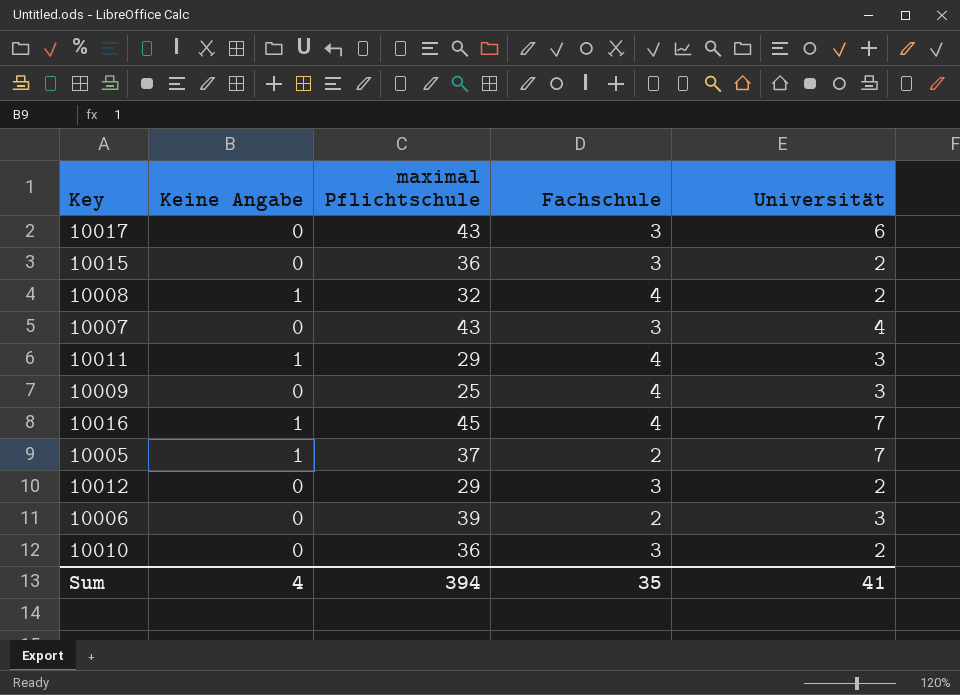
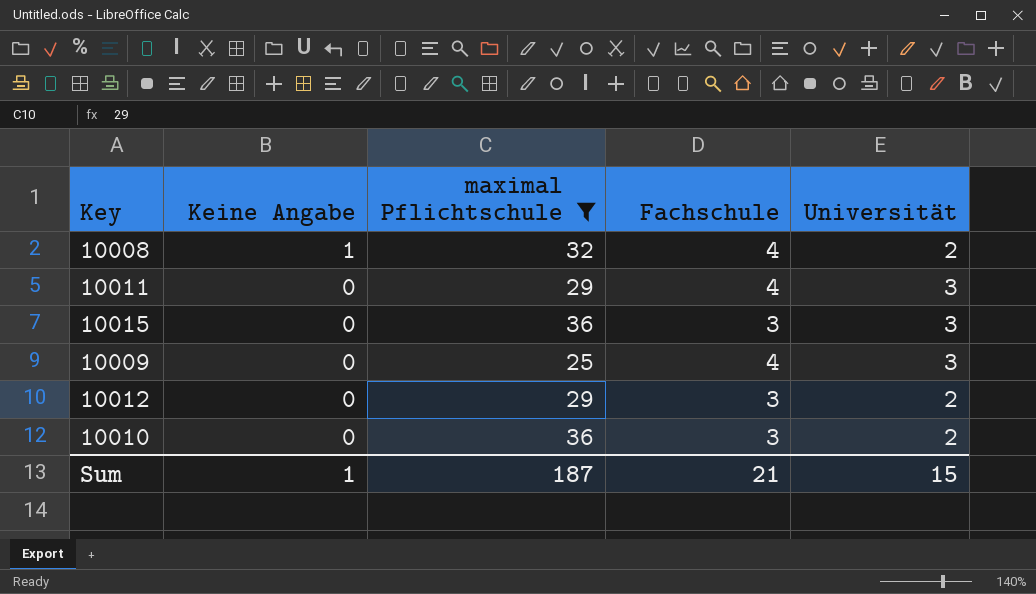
filter: none -> maximal Pflichtschule <= 36
row order: none -> Keine Angabe descending
10011 | Keine Angabe: 1 -> 0
10015 | Universität: 2 -> 3
Sum | Keine Angabe: 4 -> 1
Sum | maximal Pflichtschule: 394 -> 187
Sum | Fachschule: 35 -> 21
Sum | Universität: 41 -> 15

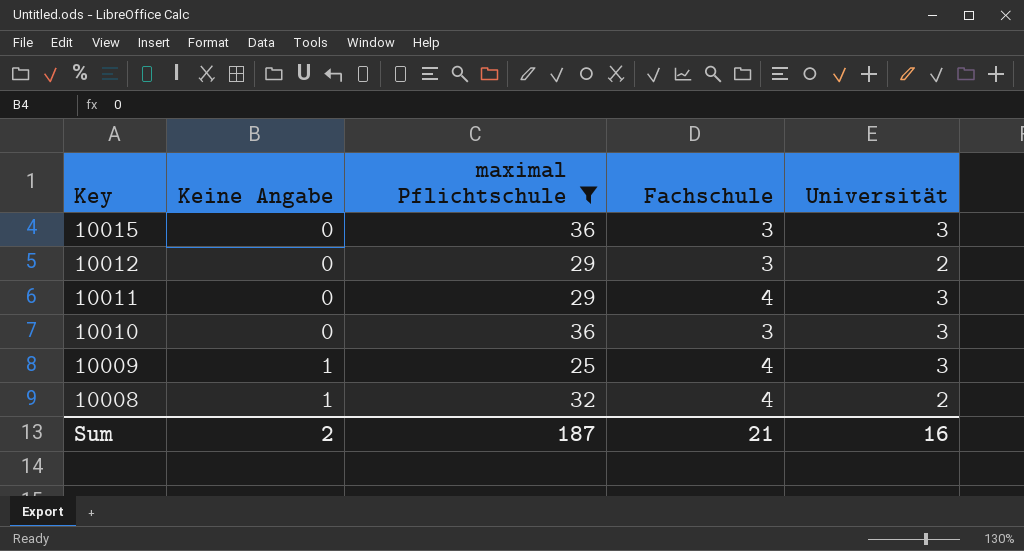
row order: Keine Angabe descending -> Key descending
10010 | Universität: 2 -> 3
10009 | Keine Angabe: 0 -> 1
Sum | Keine Angabe: 1 -> 2
Sum | Universität: 15 -> 16

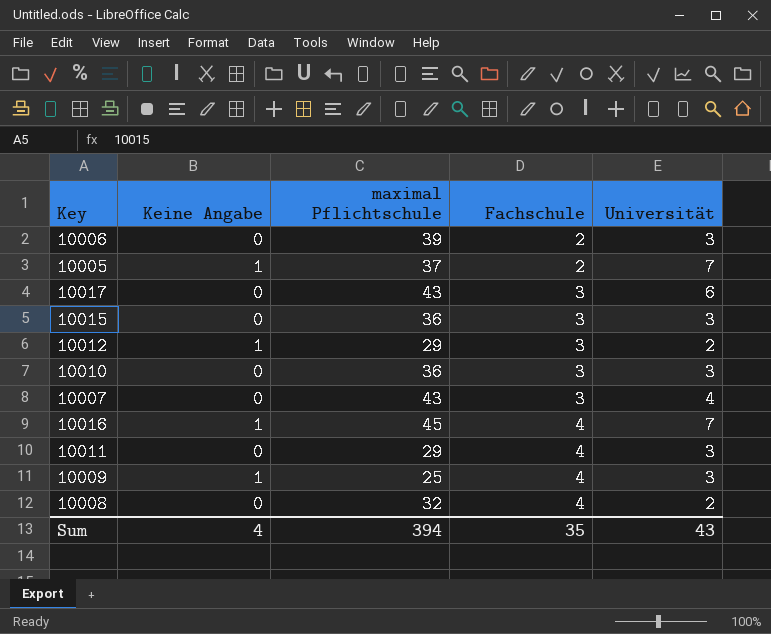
filter: maximal Pflichtschule <= 36 -> none
row order: Key descending -> Fachschule ascending
10012 | Keine Angabe: 0 -> 1
10008 | Keine Angabe: 1 -> 0
Sum | Keine Angabe: 2 -> 4
Sum | maximal Pflichtschule: 187 -> 394
Sum | Fachschule: 21 -> 35
Sum | Universität: 16 -> 43

